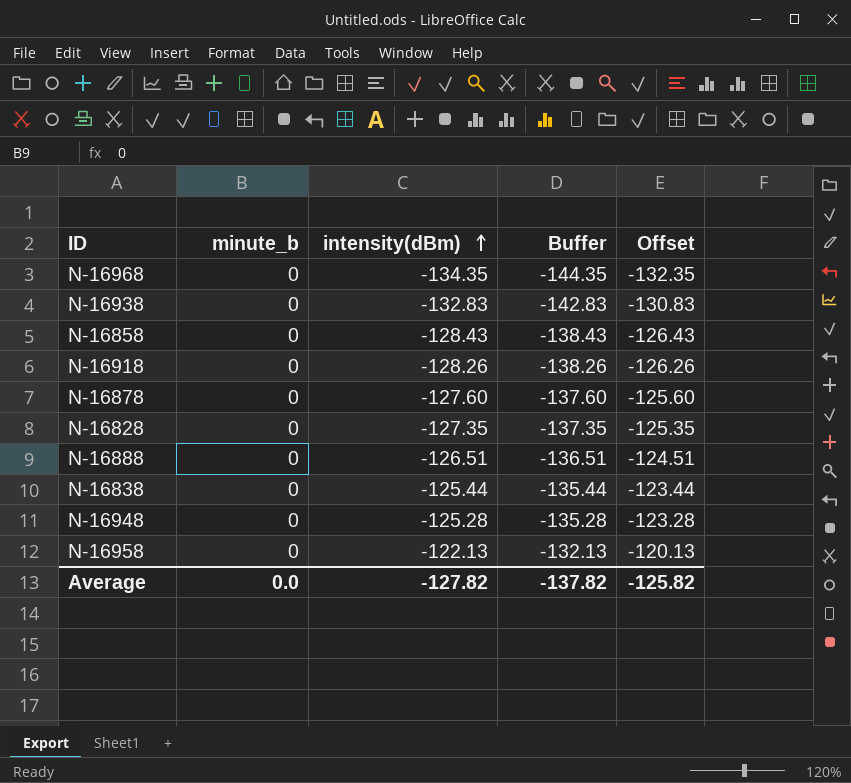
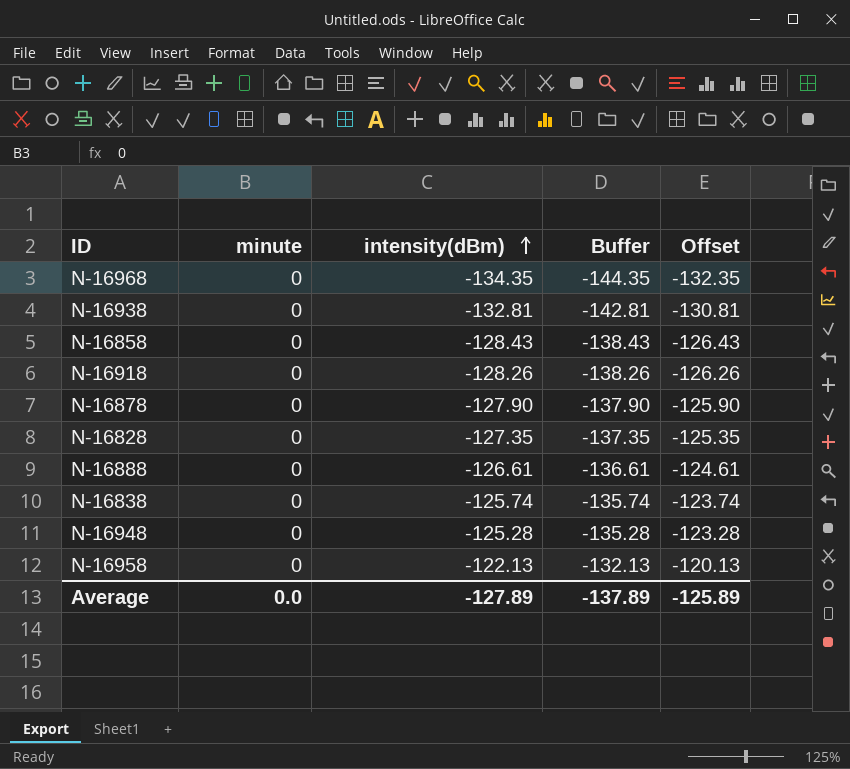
column name: minute_b -> minute
N-16938 | intensity(dBm): -132.83 -> -132.81
N-16938 | Buffer: -142.83 -> -142.81
N-16938 | Offset: -130.83 -> -130.81
N-16878 | intensity(dBm): -127.60 -> -127.90
N-16878 | Buffer: -137.60 -> -137.90
N-16878 | Offset: -125.60 -> -125.90
N-16888 | intensity(dBm): -126.51 -> -126.61
N-16888 | Buffer: -136.51 -> -136.61
N-16888 | Offset: -124.51 -> -124.61
N-16838 | intensity(dBm): -125.44 -> -125.74
N-16838 | Buffer: -135.44 -> -135.74
N-16838 | Offset: -123.44 -> -123.74
Average | intensity(dBm): -127.82 -> -127.89
Average | Buffer: -137.82 -> -137.89
Average | Offset: -125.82 -> -125.89

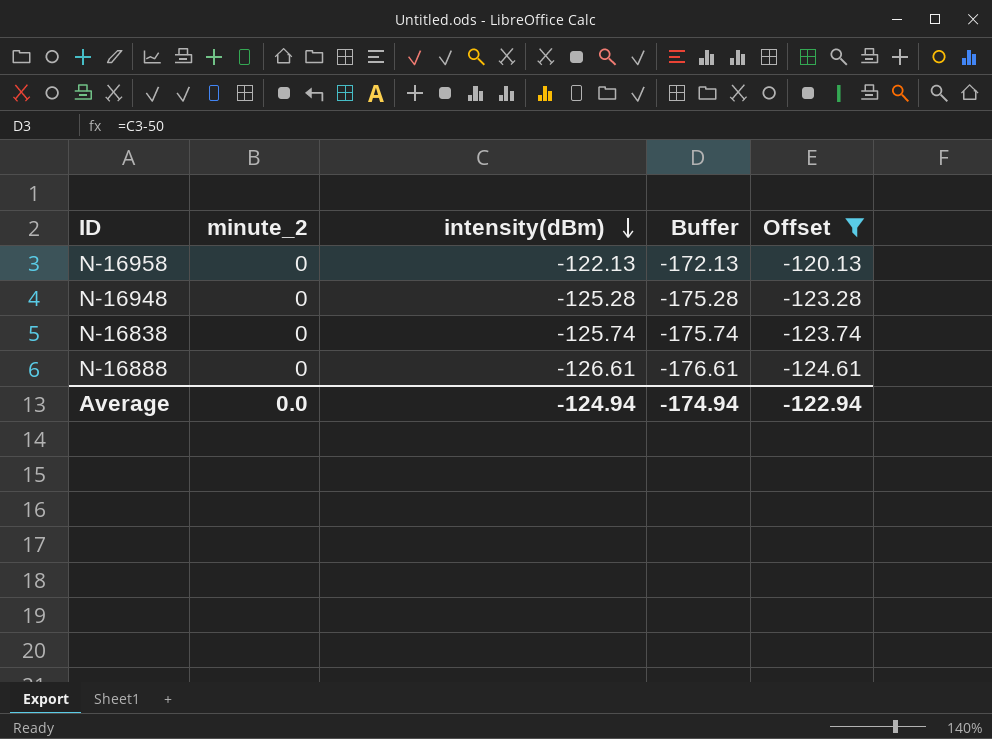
filter: none -> Offset >= -124.61
row order: intensity(dBm) ascending -> intensity(dBm) descending
column name: minute -> minute_2
column Buffer | formula: [intensity(dBm)] - 10 -> [intensity(dBm)] - 50
Average | intensity(dBm): -127.89 -> -124.94
Average | Buffer: -137.89 -> -174.94
Average | Offset: -125.89 -> -122.94

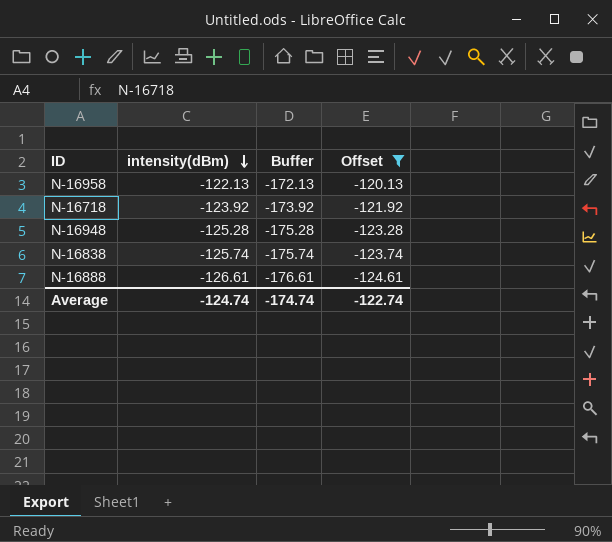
column minute_2 | position: 2 -> none
row N-16718: none -> -123.92 | -173.92 | -121.92
Average | intensity(dBm): -124.94 -> -124.74
Average | Buffer: -174.94 -> -174.74
Average | Offset: -122.94 -> -122.74

